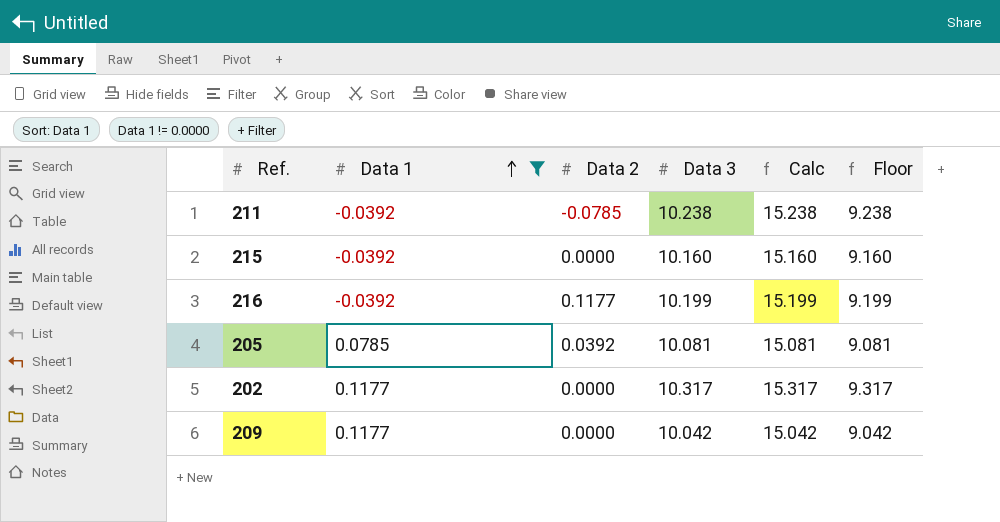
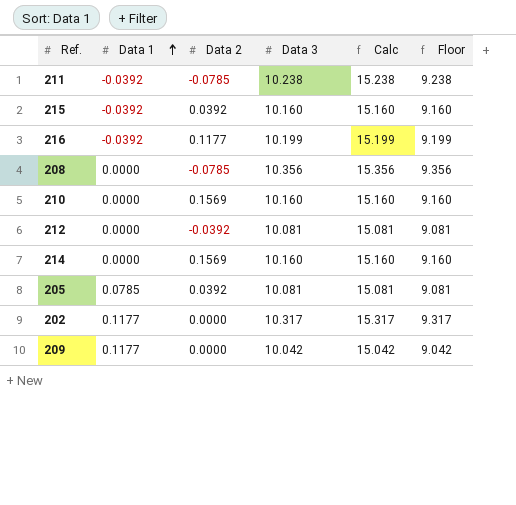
filter: Data 1 != 0.0000 -> none
215 | Data 2: 0.0000 -> 0.0392

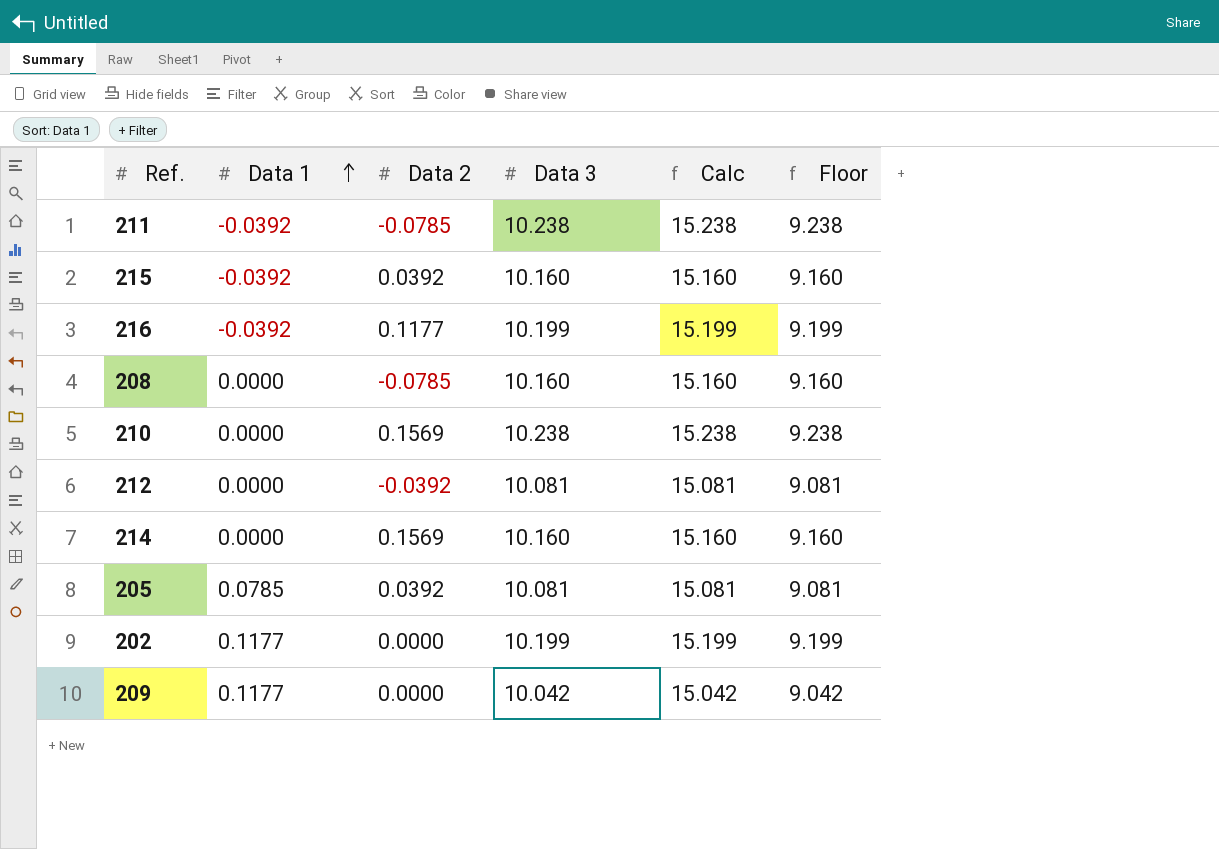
208 | Data 3: 10.356 -> 10.160
208 | Calc: 15.356 -> 15.160
208 | Floor: 9.356 -> 9.160
210 | Data 3: 10.160 -> 10.238
210 | Calc: 15.160 -> 15.238
210 | Floor: 9.160 -> 9.238
202 | Data 3: 10.317 -> 10.199
202 | Calc: 15.317 -> 15.199
202 | Floor: 9.317 -> 9.199

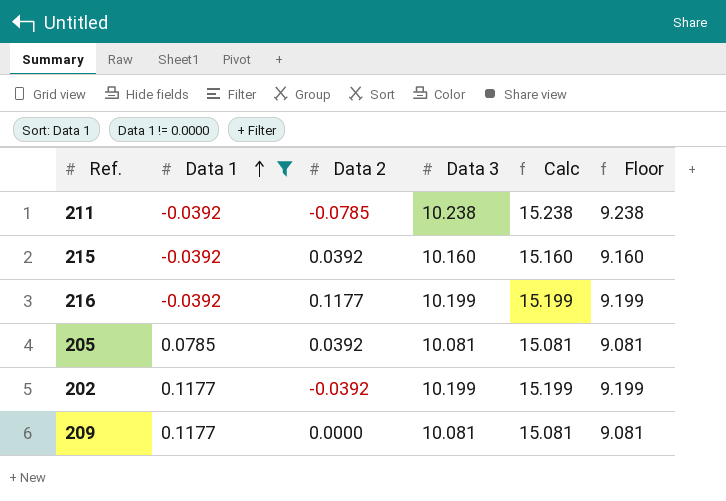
filter: none -> Data 1 != 0.0000
202 | Data 2: 0.0000 -> -0.0392
209 | Data 3: 10.042 -> 10.081
209 | Calc: 15.042 -> 15.081
209 | Floor: 9.042 -> 9.081

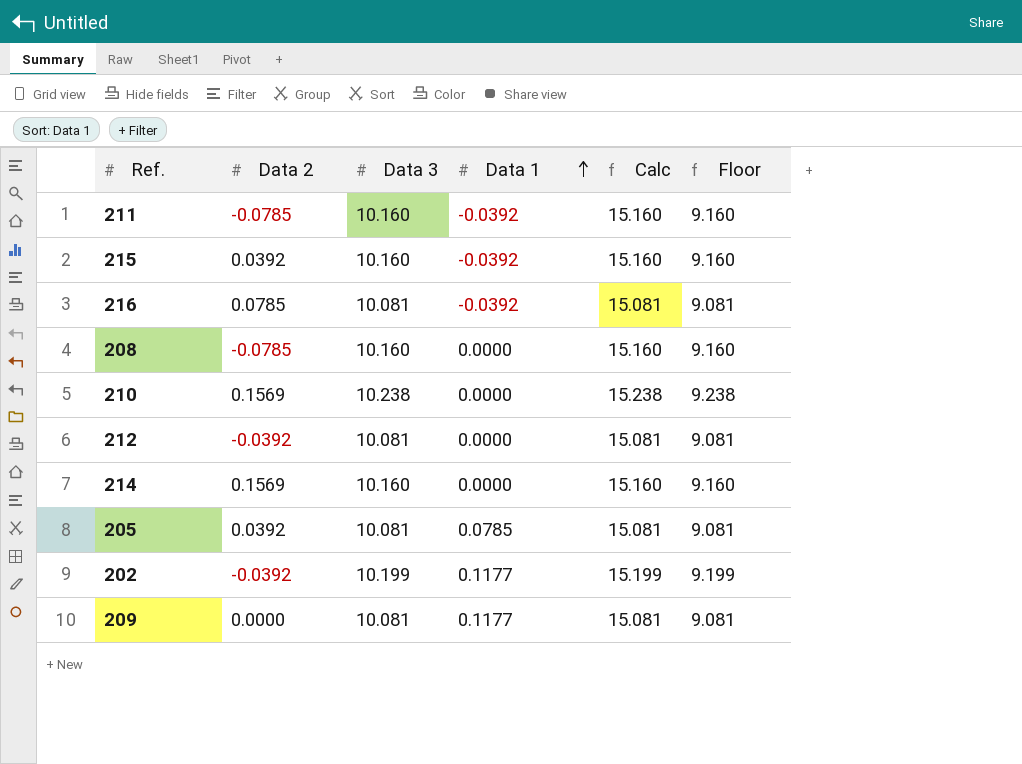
filter: Data 1 != 0.0000 -> none
column Data 1 | position: 2 -> 4
211 | Data 3: 10.238 -> 10.160
211 | Calc: 15.238 -> 15.160
211 | Floor: 9.238 -> 9.160
216 | Data 2: 0.1177 -> 0.0785
216 | Data 3: 10.199 -> 10.081
216 | Calc: 15.199 -> 15.081
216 | Floor: 9.199 -> 9.081

